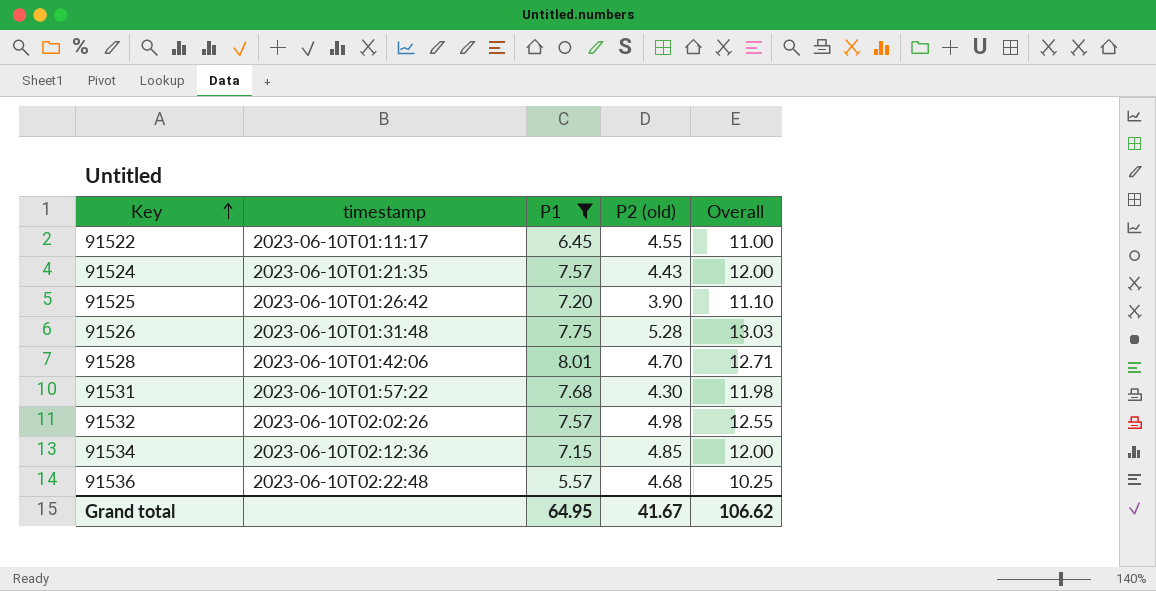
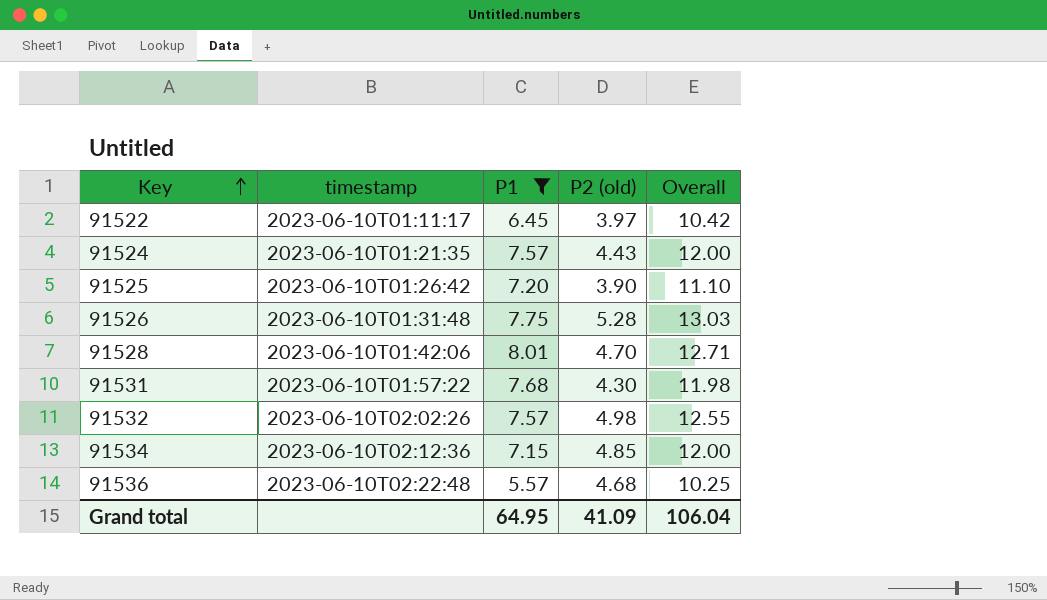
91522 | P2 (old): 4.55 -> 3.97
91522 | Overall: 11.00 -> 10.42
Grand total | P2 (old): 41.67 -> 41.09
Grand total | Overall: 106.62 -> 106.04

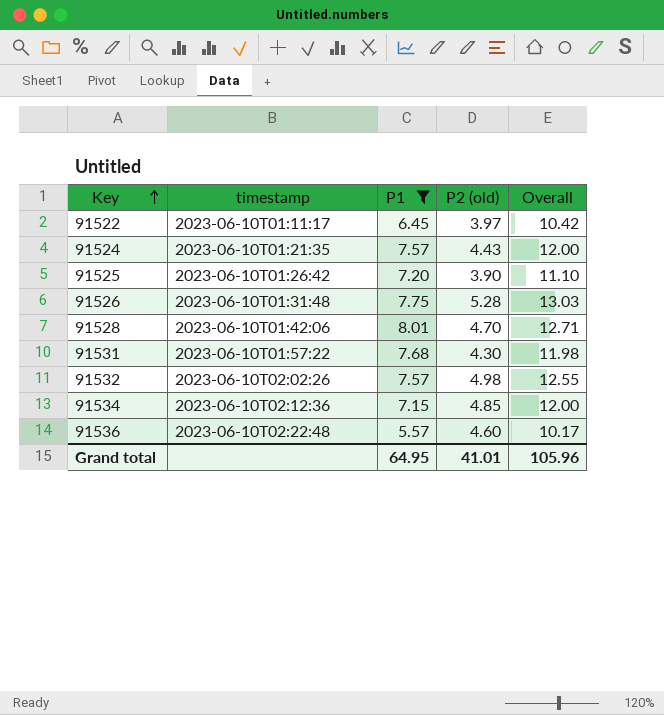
91536 | P2 (old): 4.68 -> 4.60
91536 | Overall: 10.25 -> 10.17
Grand total | P2 (old): 41.09 -> 41.01
Grand total | Overall: 106.04 -> 105.96

